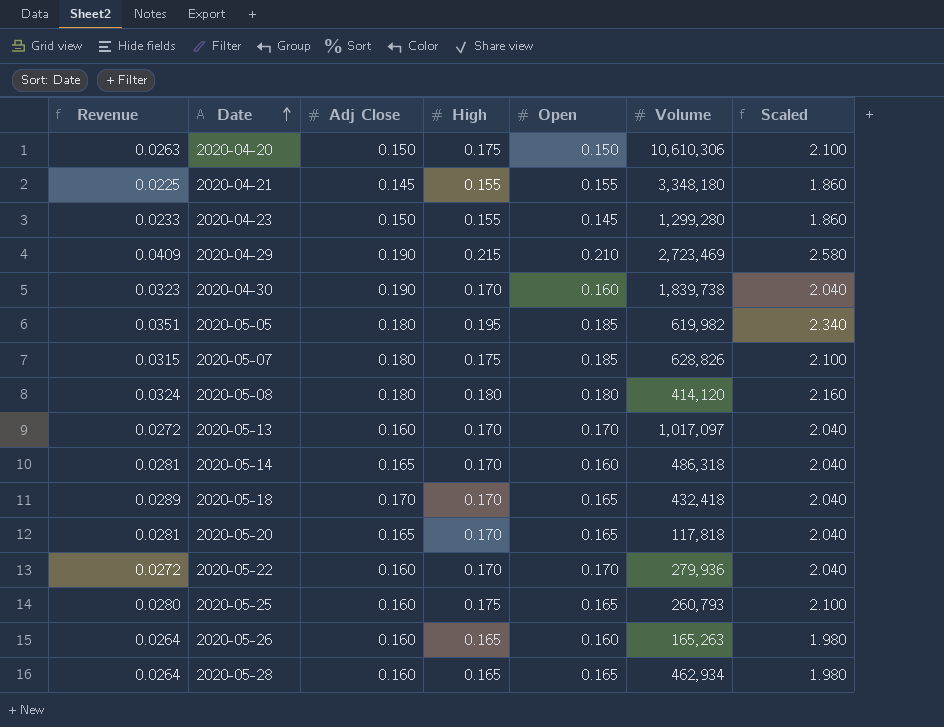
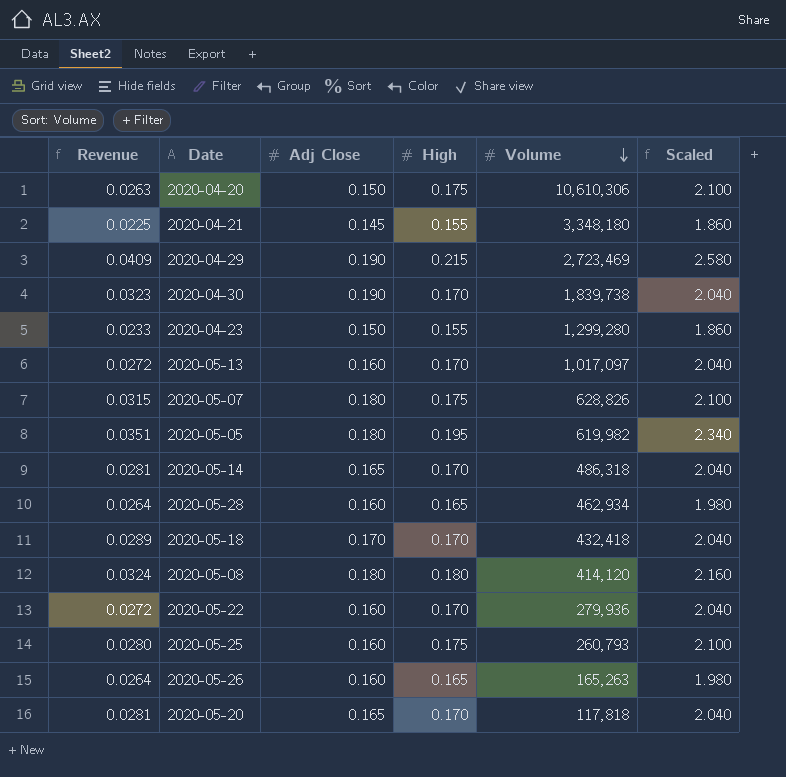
row order: Date ascending -> Volume descending
column Open | position: 5 -> none

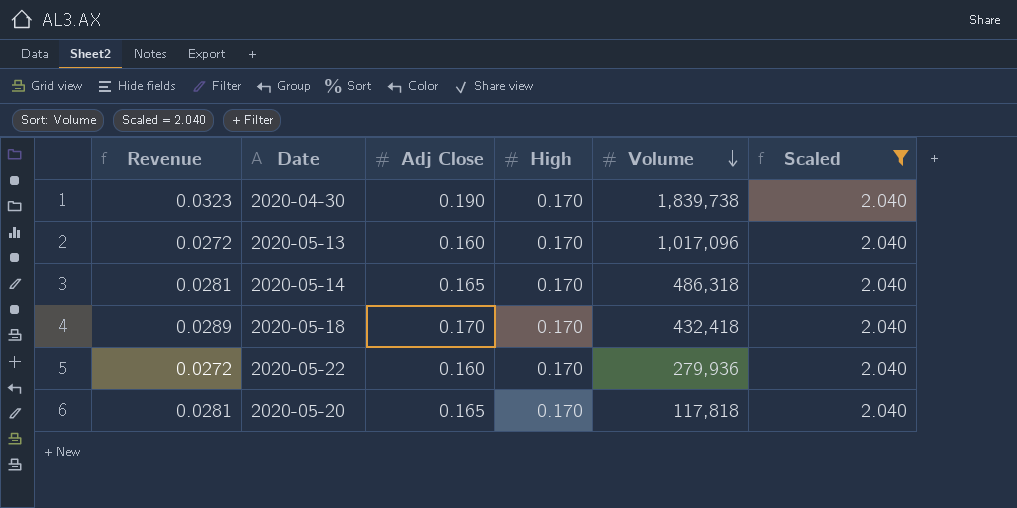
filter: none -> Scaled = 2.040
2020-05-13 | Volume: 1,017,097 -> 1,017,096

